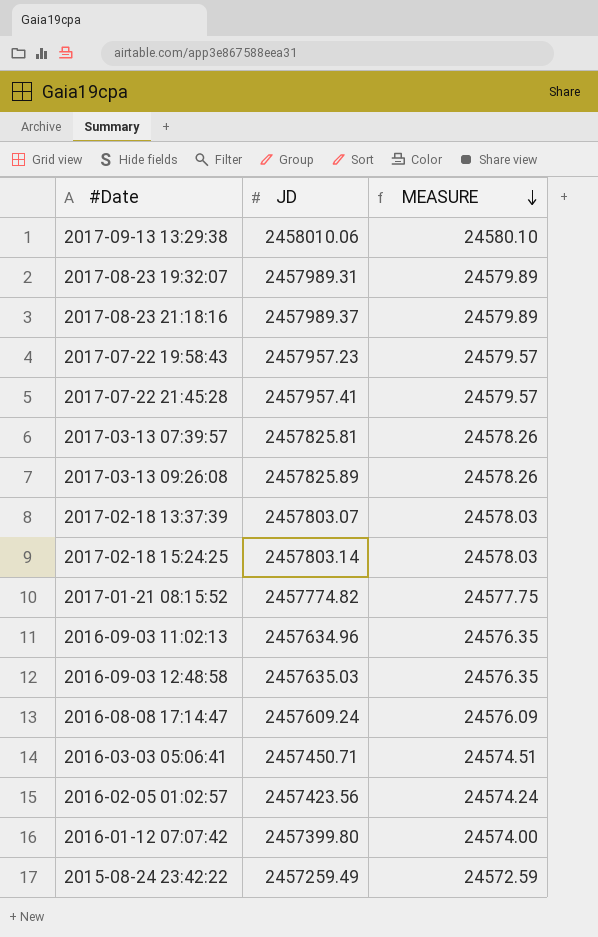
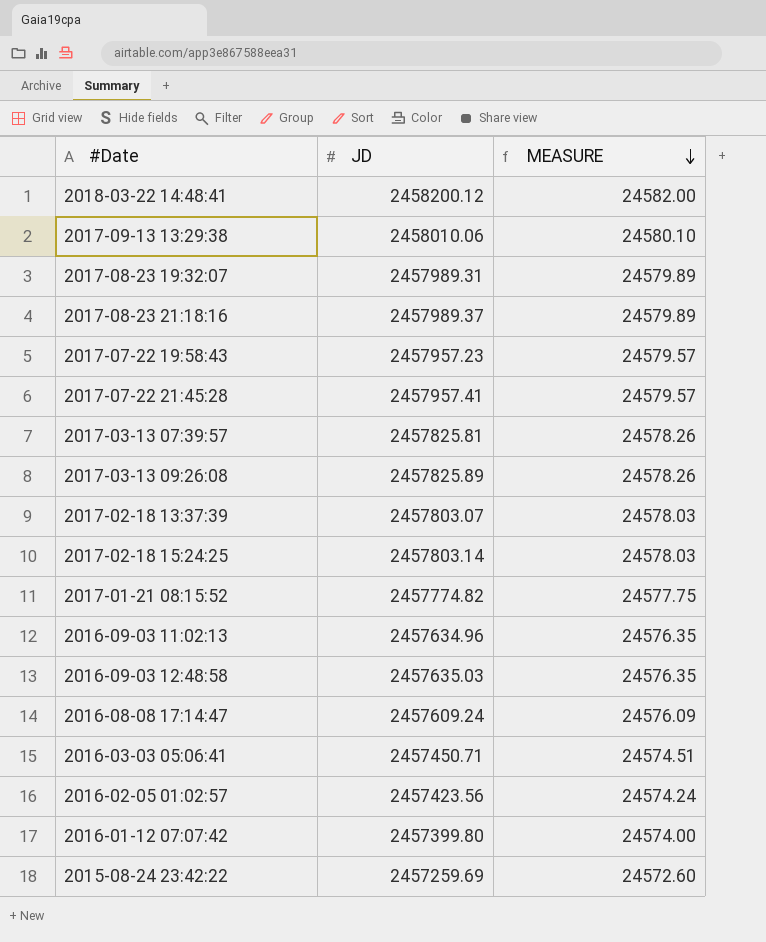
row 2018-03-22 14:48:41: none -> 2458200.12 | 24582.00
2015-08-24 23:42:22 | JD: 2457259.49 -> 2457259.69
2015-08-24 23:42:22 | MEASURE: 24572.59 -> 24572.60

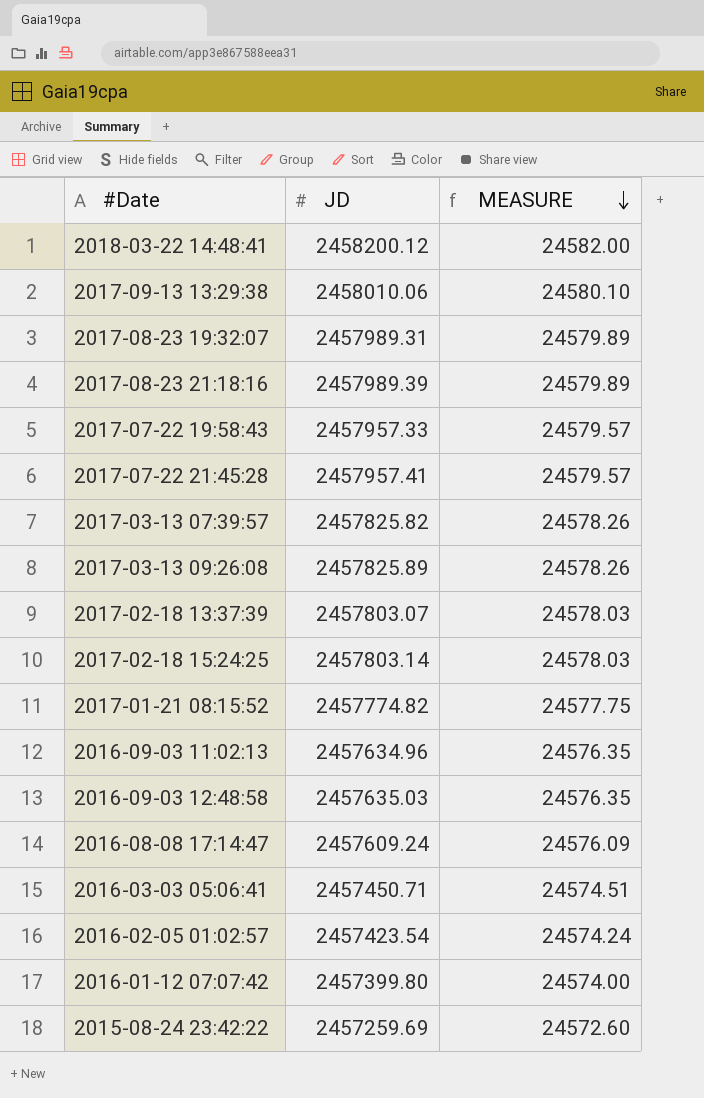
2017-08-23 21:18:16 | JD: 2457989.37 -> 2457989.39
2017-07-22 19:58:43 | JD: 2457957.23 -> 2457957.33
2017-03-13 07:39:57 | JD: 2457825.81 -> 2457825.82
2016-02-05 01:02:57 | JD: 2457423.56 -> 2457423.54

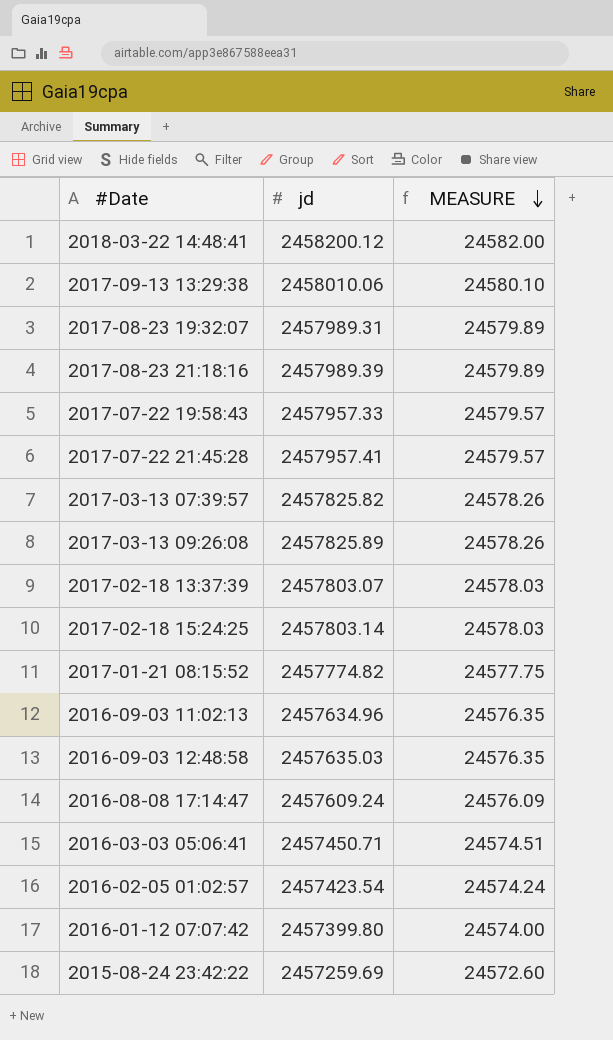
column name: JD -> jd

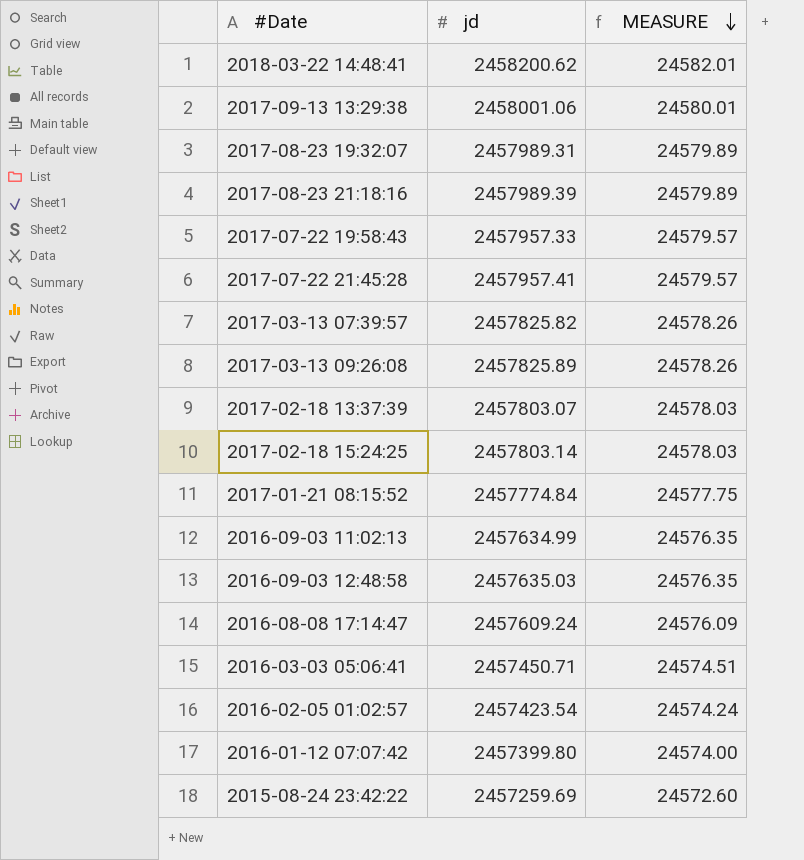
2018-03-22 14:48:41 | jd: 2458200.12 -> 2458200.62
2018-03-22 14:48:41 | MEASURE: 24582.00 -> 24582.01
2017-09-13 13:29:38 | jd: 2458010.06 -> 2458001.06
2017-09-13 13:29:38 | MEASURE: 24580.10 -> 24580.01
2017-01-21 08:15:52 | jd: 2457774.82 -> 2457774.84
2016-09-03 11:02:13 | jd: 2457634.96 -> 2457634.99

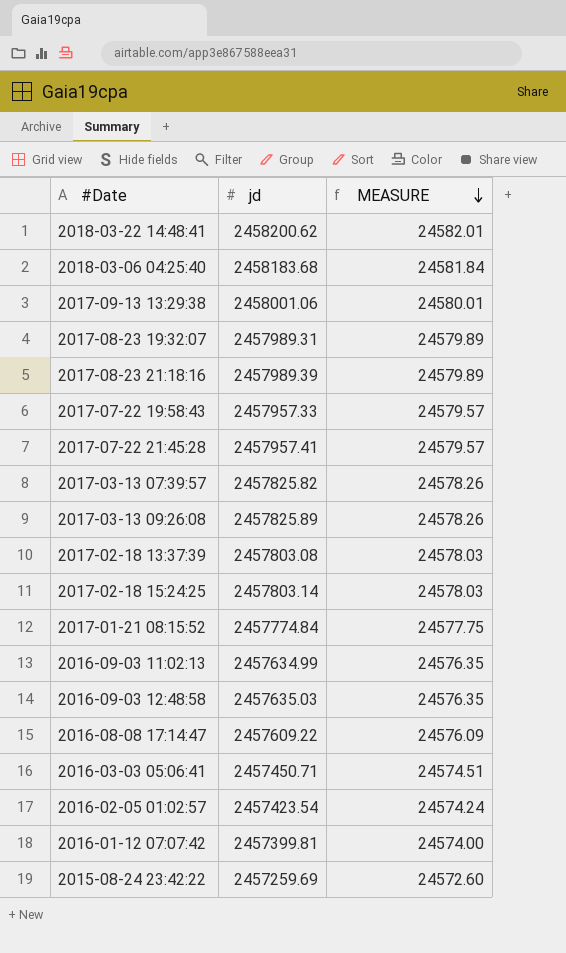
row 2018-03-06 04:25:40: none -> 2458183.68 | 24581.84
2017-02-18 13:37:39 | jd: 2457803.07 -> 2457803.08
2016-08-08 17:14:47 | jd: 2457609.24 -> 2457609.22
2016-01-12 07:07:42 | jd: 2457399.80 -> 2457399.81

